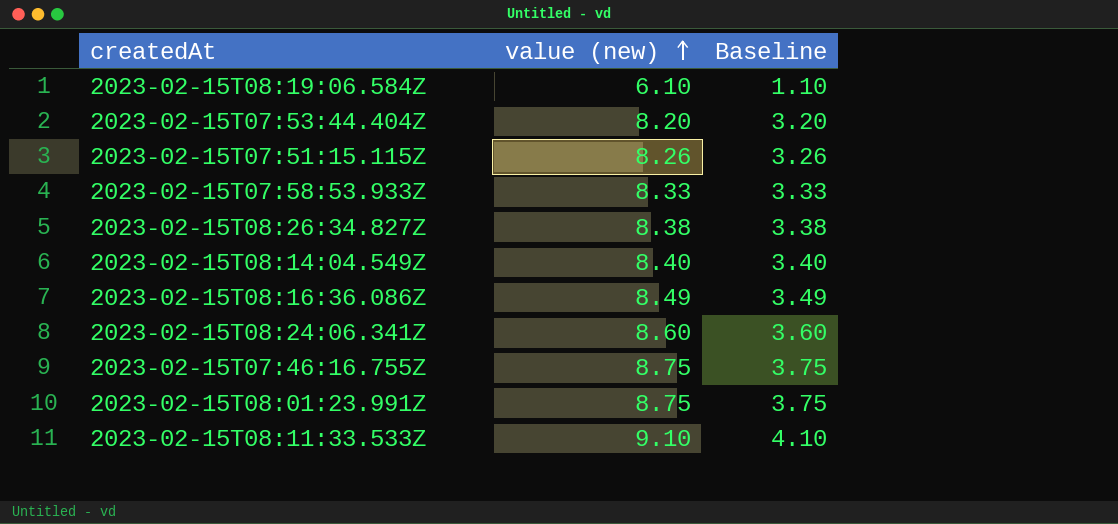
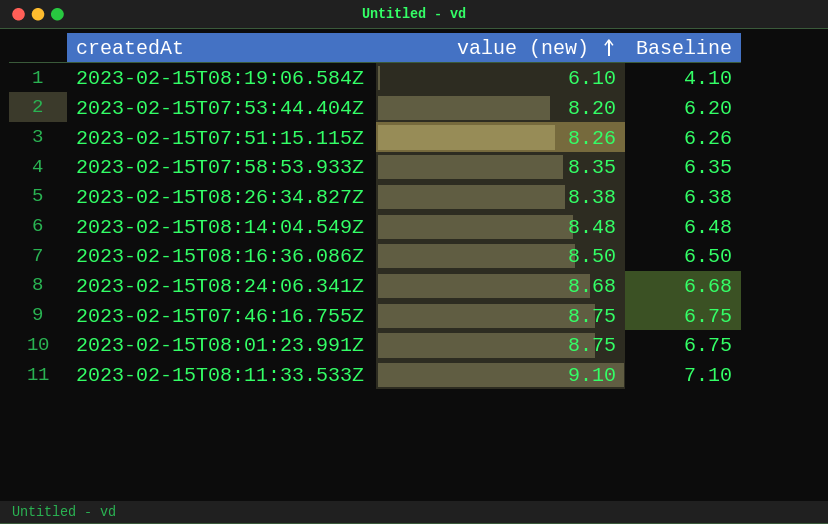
column Baseline | formula: [value (new)] - 5 -> [value (new)] - 2
2023-02-15T07:58:53.933Z | value (new): 8.33 -> 8.35
2023-02-15T08:14:04.549Z | value (new): 8.40 -> 8.48
2023-02-15T08:16:36.086Z | value (new): 8.49 -> 8.50
2023-02-15T08:24:06.341Z | value (new): 8.60 -> 8.68

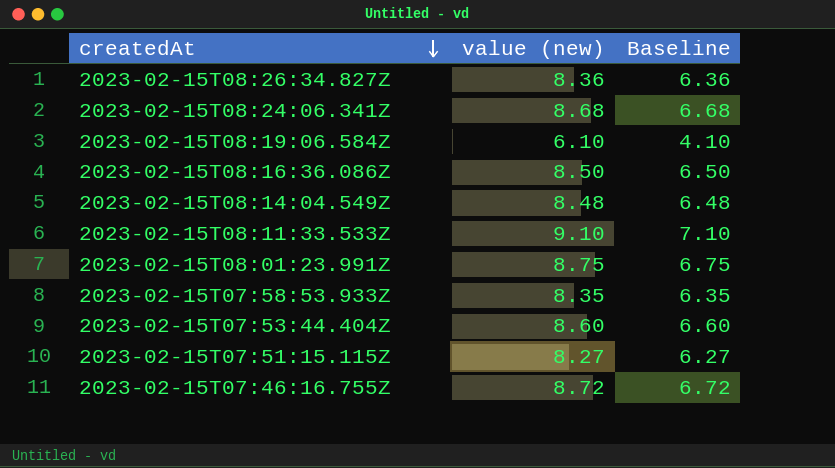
row order: value (new) ascending -> createdAt descending
2023-02-15T08:26:34.827Z | value (new): 8.38 -> 8.36
2023-02-15T08:26:34.827Z | Baseline: 6.38 -> 6.36
2023-02-15T07:53:44.404Z | value (new): 8.20 -> 8.60
2023-02-15T07:53:44.404Z | Baseline: 6.20 -> 6.60
2023-02-15T07:51:15.115Z | value (new): 8.26 -> 8.27
2023-02-15T07:51:15.115Z | Baseline: 6.26 -> 6.27
2023-02-15T07:46:16.755Z | value (new): 8.75 -> 8.72
2023-02-15T07:46:16.755Z | Baseline: 6.75 -> 6.72

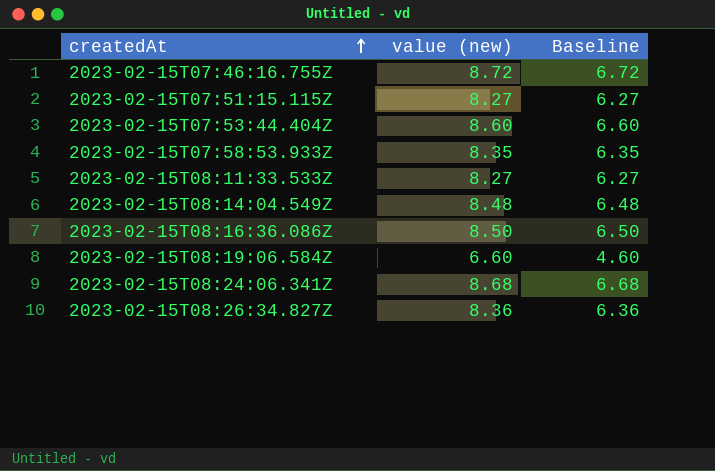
row order: createdAt descending -> createdAt ascending
row 2023-02-15T08:01:23.991Z: 8.75 | 6.75 -> none
2023-02-15T08:11:33.533Z | value (new): 9.10 -> 8.27
2023-02-15T08:11:33.533Z | Baseline: 7.10 -> 6.27
2023-02-15T08:19:06.584Z | value (new): 6.10 -> 6.60
2023-02-15T08:19:06.584Z | Baseline: 4.10 -> 4.60

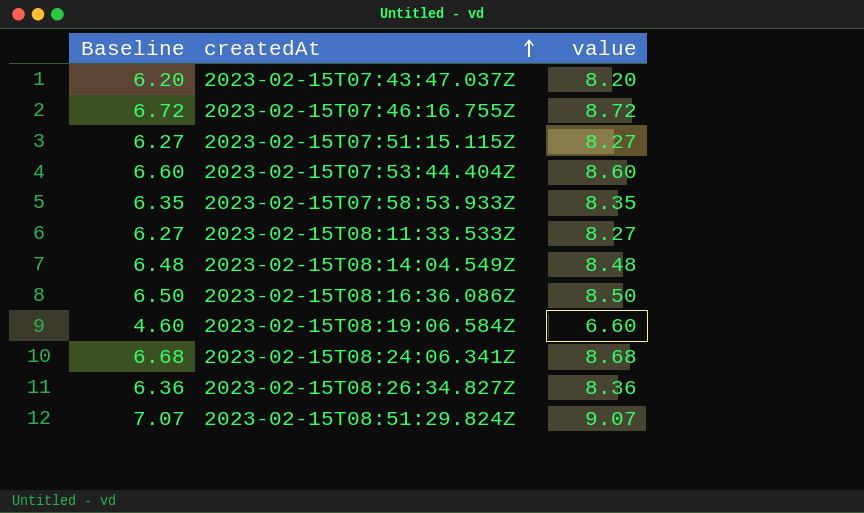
column Baseline | position: 3 -> 1
column name: value (new) -> value
row 2023-02-15T07:43:47.037Z: none -> 6.20 | 8.20
row 2023-02-15T08:51:29.824Z: none -> 7.07 | 9.07

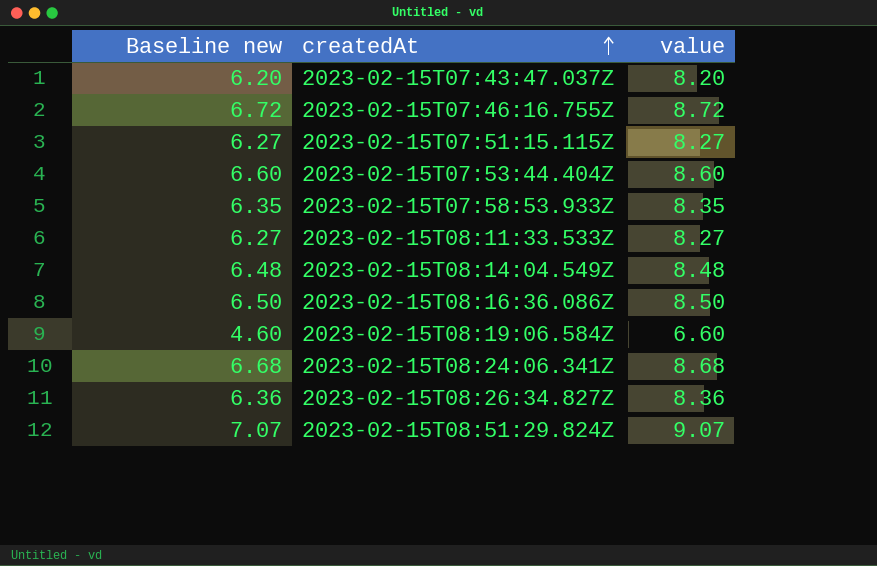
column name: Baseline -> Baseline new

